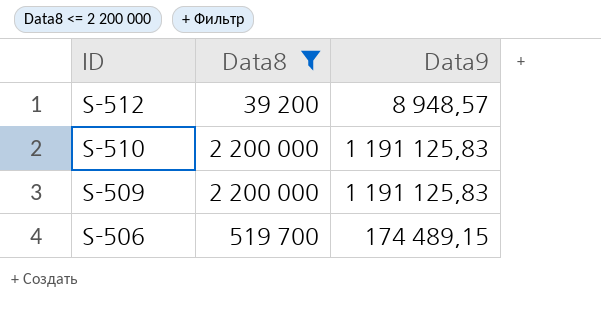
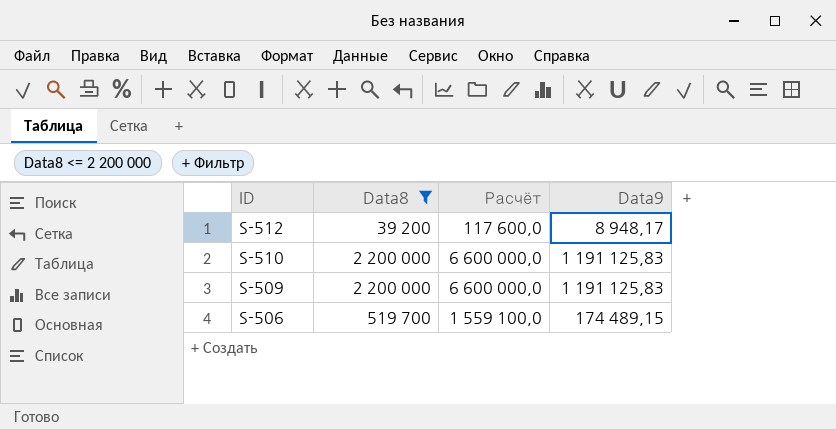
column Расчёт | formula: none -> [Data8] * 3
S-512 | Data9: 8 948,57 -> 8 948,17

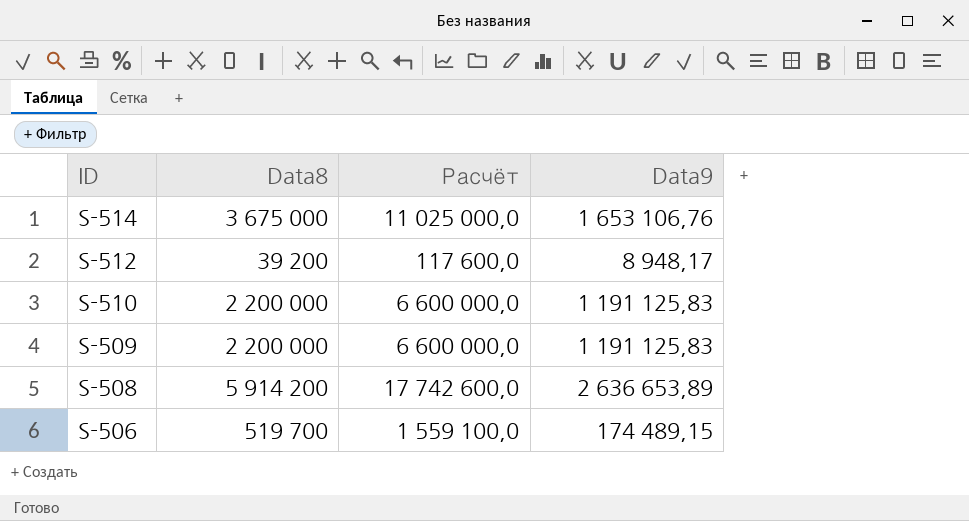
filter: Data8 <= 2 200 000 -> none

